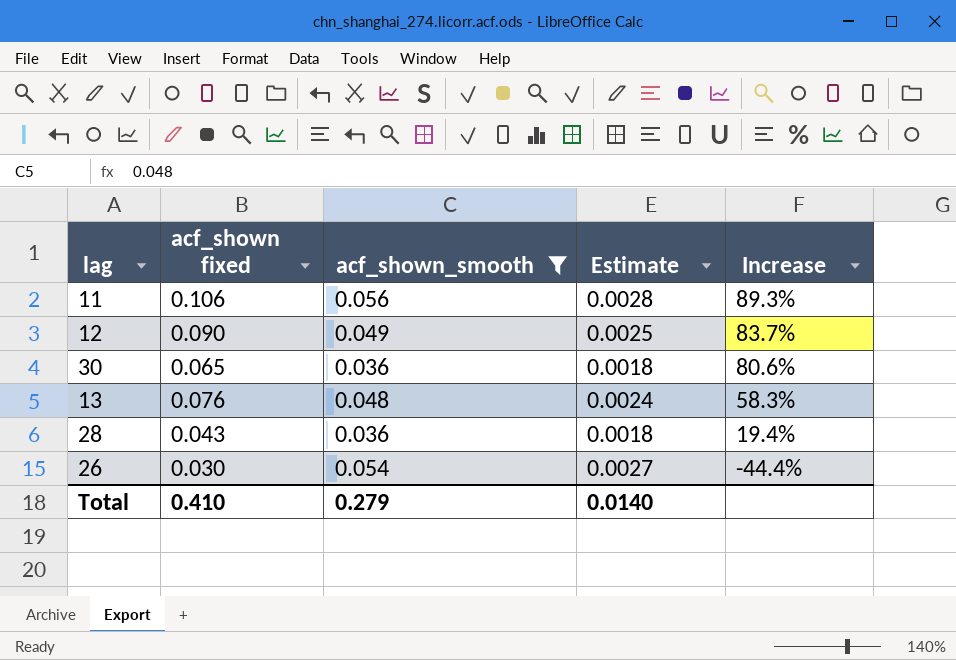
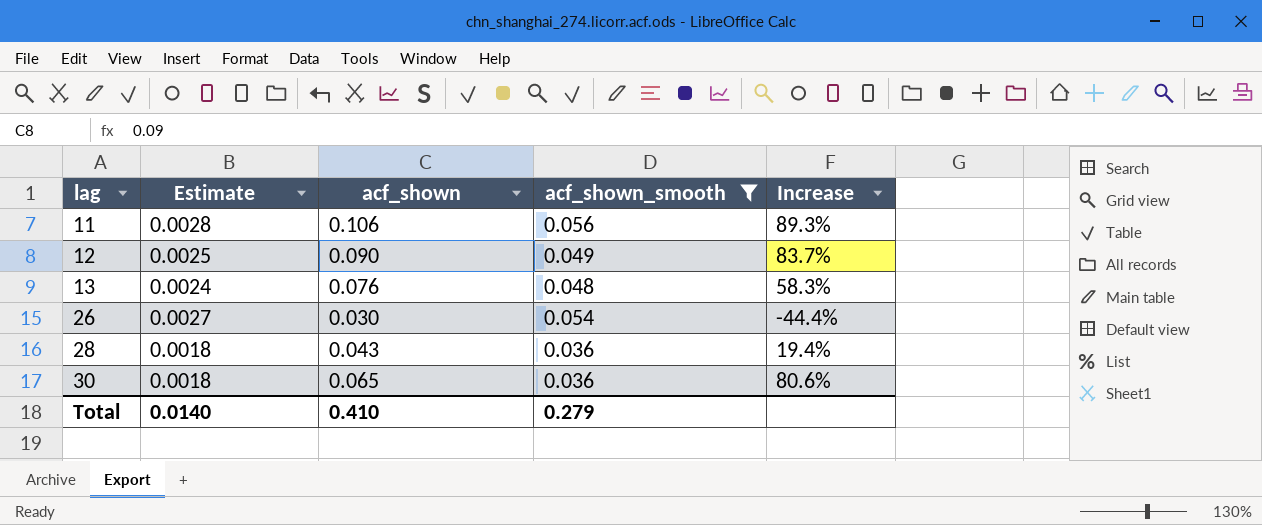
row order: Increase descending -> lag ascending
column Estimate | position: 4 -> 2
column name: acf_shown fixed -> acf_shown

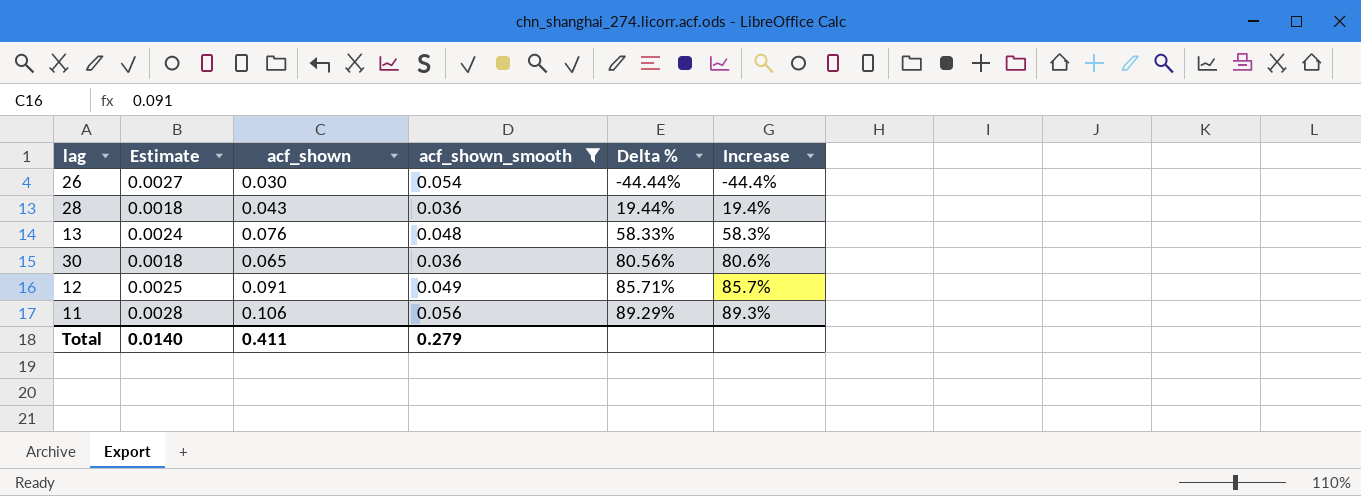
row order: lag ascending -> Delta % ascending
column Delta % | formula: none -> ([acf_shown] - [acf_shown_smooth]) / [acf_shown_smooth]
12 | acf_shown: 0.090 -> 0.091
12 | Increase: 83.7% -> 85.7%
Total | acf_shown: 0.410 -> 0.411

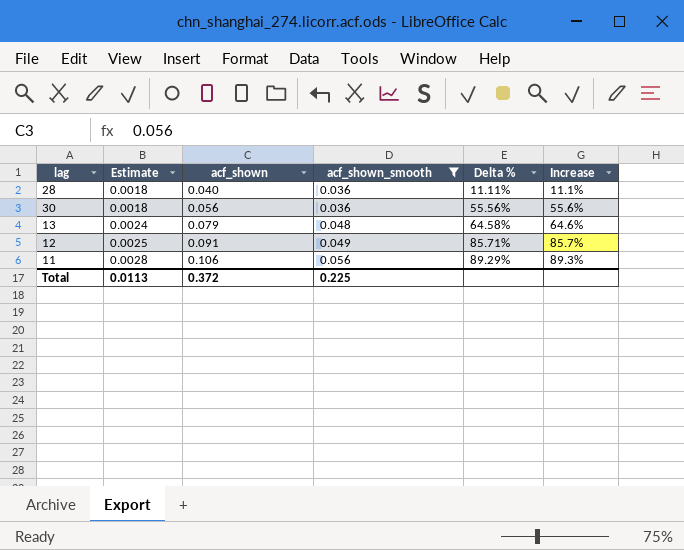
row order: Delta % ascending -> Estimate ascending
row 26: 0.0027 | 0.030 | 0.054 | -44.44% | -44.4% -> none
28 | acf_shown: 0.043 -> 0.040
28 | Delta %: 19.44% -> 11.11%
28 | Increase: 19.4% -> 11.1%
30 | acf_shown: 0.065 -> 0.056
30 | Delta %: 80.56% -> 55.56%
30 | Increase: 80.6% -> 55.6%
13 | acf_shown: 0.076 -> 0.079
13 | Delta %: 58.33% -> 64.58%
13 | Increase: 58.3% -> 64.6%
Total | Estimate: 0.0140 -> 0.0113
Total | acf_shown: 0.411 -> 0.372
Total | acf_shown_smooth: 0.279 -> 0.225

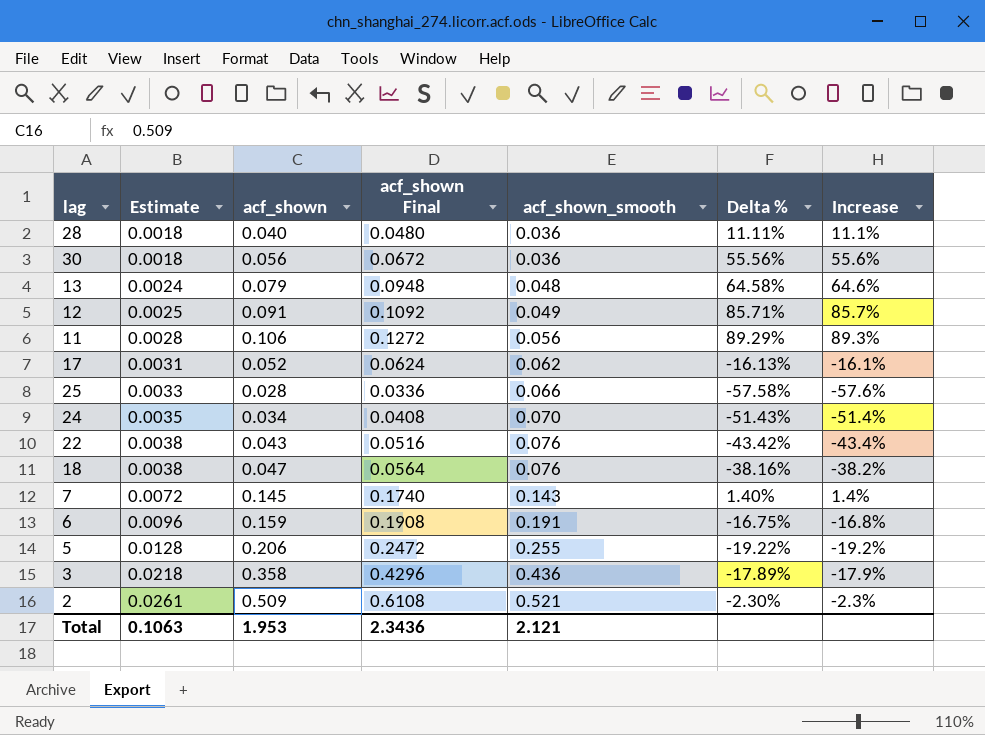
filter: acf_shown_smooth <= 0.056 -> none
column acf_shown Final | formula: none -> [acf_shown] * 1.2
Total | Estimate: 0.0113 -> 0.1063
Total | acf_shown: 0.372 -> 1.953
Total | acf_shown_smooth: 0.225 -> 2.121

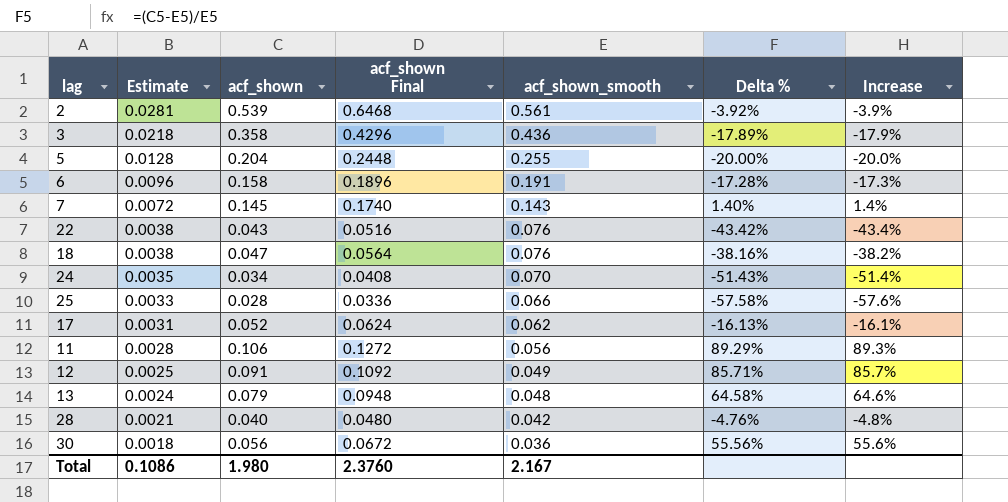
row order: Estimate ascending -> Estimate descending
2 | Estimate: 0.0261 -> 0.0281
2 | acf_shown: 0.509 -> 0.539
2 | acf_shown Final: 0.6108 -> 0.6468
2 | acf_shown_smooth: 0.521 -> 0.561
2 | Delta %: -2.30% -> -3.92%
2 | Increase: -2.3% -> -3.9%
5 | acf_shown: 0.206 -> 0.204
5 | acf_shown Final: 0.2472 -> 0.2448
5 | Delta %: -19.22% -> -20.00%
5 | Increase: -19.2% -> -20.0%
6 | acf_shown: 0.159 -> 0.158
6 | acf_shown Final: 0.1908 -> 0.1896
6 | Delta %: -16.75% -> -17.28%
6 | Increase: -16.8% -> -17.3%
28 | Estimate: 0.0018 -> 0.0021
28 | acf_shown_smooth: 0.036 -> 0.042
28 | Delta %: 11.11% -> -4.76%
28 | Increase: 11.1% -> -4.8%
Total | Estimate: 0.1063 -> 0.1086
Total | acf_shown: 1.953 -> 1.980
Total | acf_shown Final: 2.3436 -> 2.3760
Total | acf_shown_smooth: 2.121 -> 2.167

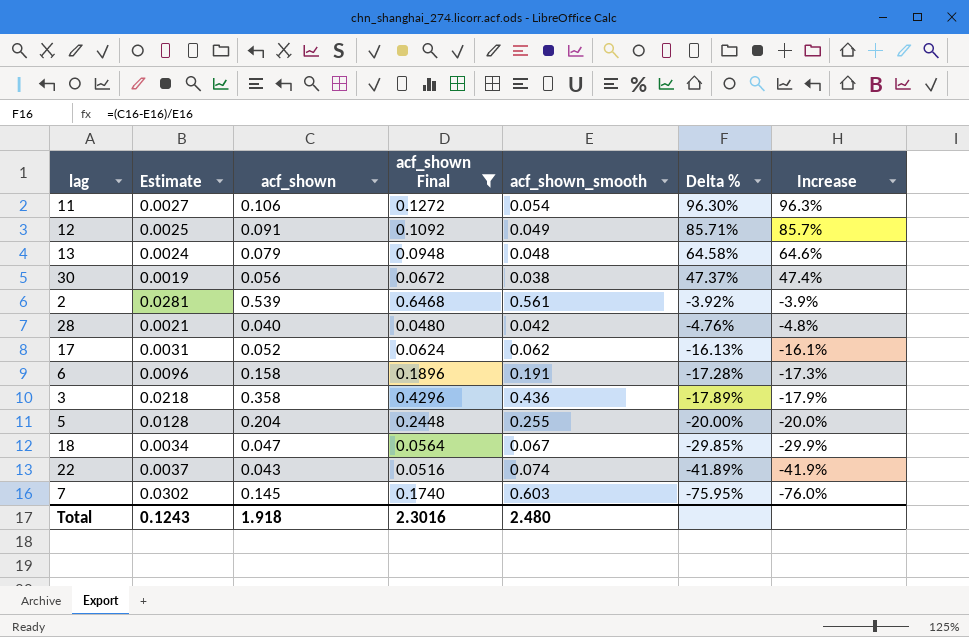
filter: none -> acf_shown Final >= 0.0480
row order: Estimate descending -> Delta % descending
11 | Estimate: 0.0028 -> 0.0027
11 | acf_shown_smooth: 0.056 -> 0.054
11 | Delta %: 89.29% -> 96.30%
11 | Increase: 89.3% -> 96.3%
30 | Estimate: 0.0018 -> 0.0019
30 | acf_shown_smooth: 0.036 -> 0.038
30 | Delta %: 55.56% -> 47.37%
30 | Increase: 55.6% -> 47.4%
18 | Estimate: 0.0038 -> 0.0034
18 | acf_shown_smooth: 0.076 -> 0.067
18 | Delta %: -38.16% -> -29.85%
18 | Increase: -38.2% -> -29.9%
22 | Estimate: 0.0038 -> 0.0037
22 | acf_shown_smooth: 0.076 -> 0.074
22 | Delta %: -43.42% -> -41.89%
22 | Increase: -43.4% -> -41.9%
7 | Estimate: 0.0072 -> 0.0302
7 | acf_shown_smooth: 0.143 -> 0.603
7 | Delta %: 1.40% -> -75.95%
7 | Increase: 1.4% -> -76.0%
Total | Estimate: 0.1086 -> 0.1243
Total | acf_shown: 1.980 -> 1.918
Total | acf_shown Final: 2.3760 -> 2.3016
Total | acf_shown_smooth: 2.167 -> 2.480

